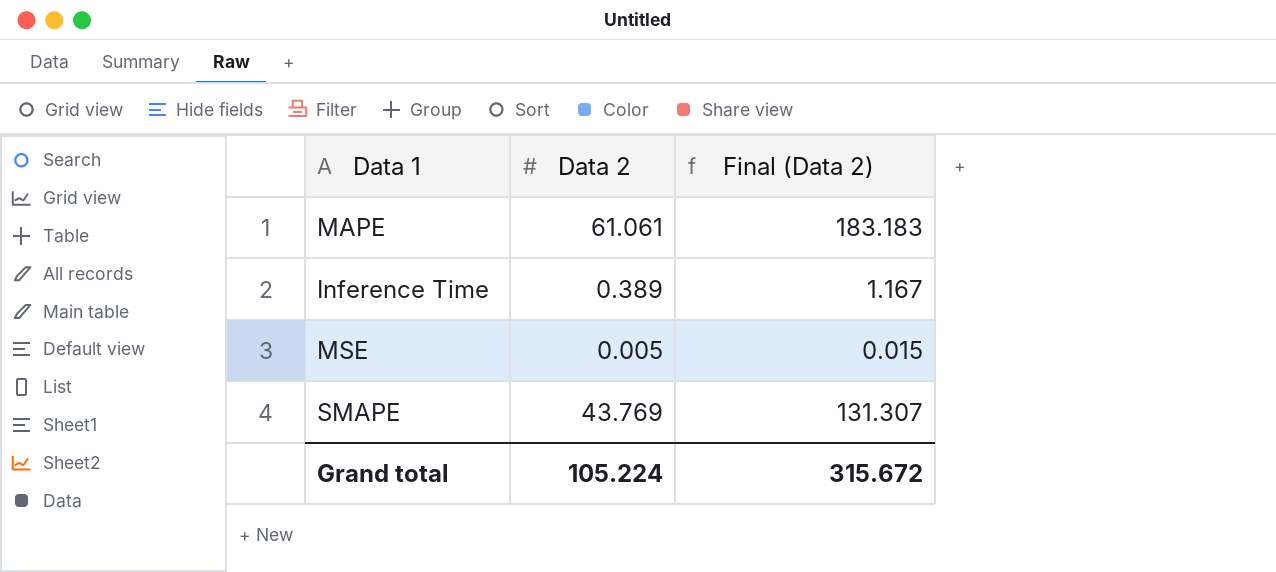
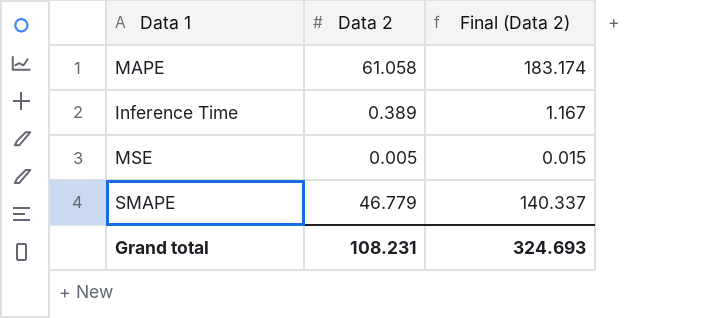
MAPE | Data 2: 61.061 -> 61.058
MAPE | Final (Data 2): 183.183 -> 183.174
SMAPE | Data 2: 43.769 -> 46.779
SMAPE | Final (Data 2): 131.307 -> 140.337
Grand total | Data 2: 105.224 -> 108.231
Grand total | Final (Data 2): 315.672 -> 324.693

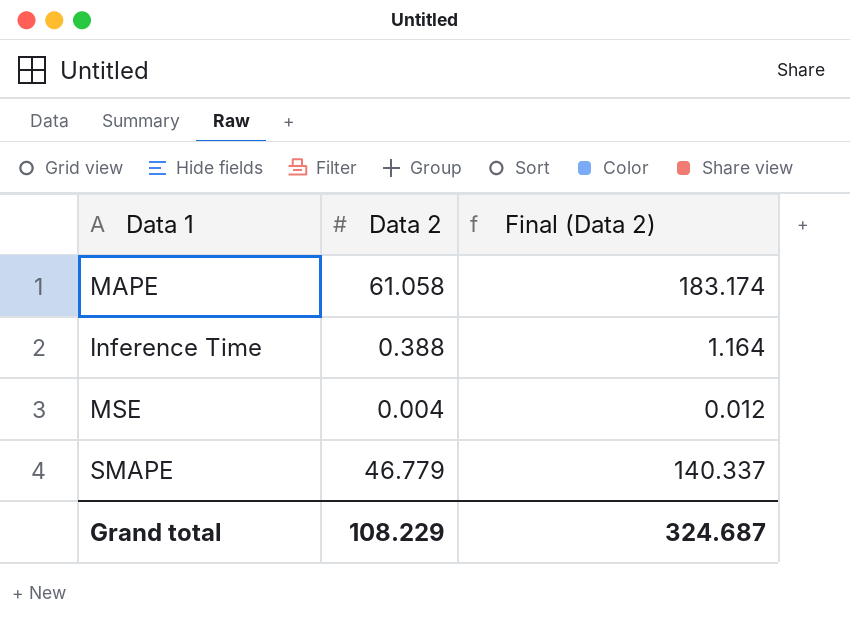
Inference Time | Data 2: 0.389 -> 0.388
Inference Time | Final (Data 2): 1.167 -> 1.164
MSE | Data 2: 0.005 -> 0.004
MSE | Final (Data 2): 0.015 -> 0.012
Grand total | Data 2: 108.231 -> 108.229
Grand total | Final (Data 2): 324.693 -> 324.687

